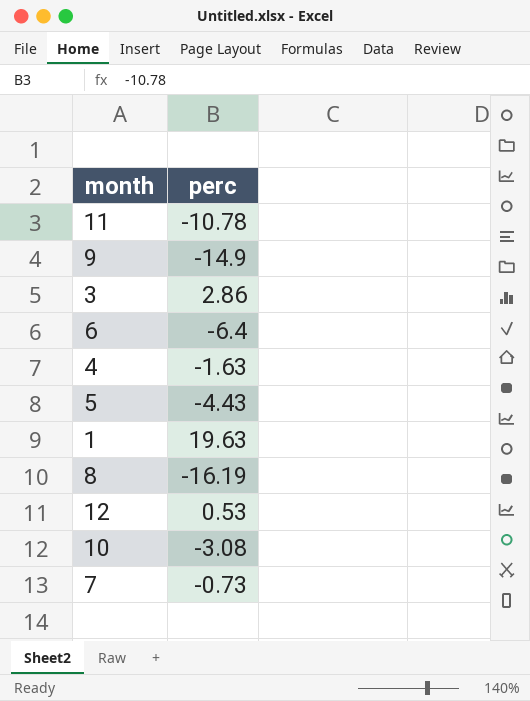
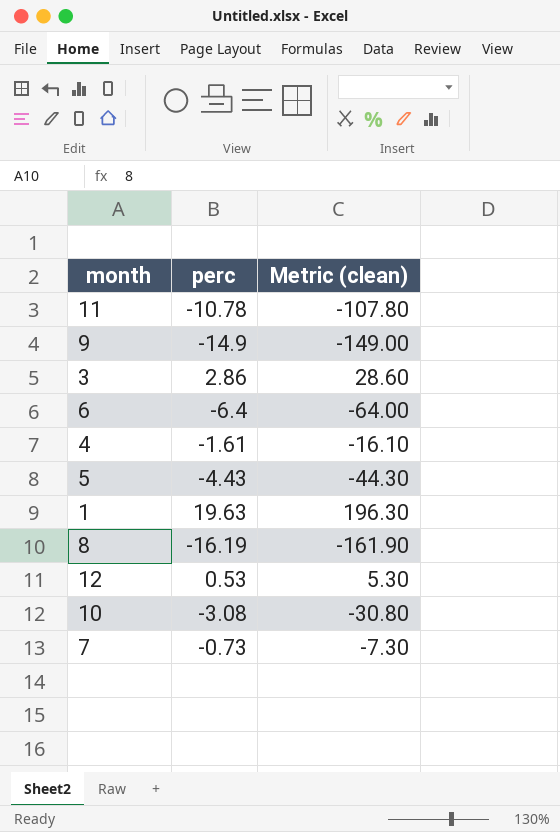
column Metric (clean) | formula: none -> [perc] * 10
4 | perc: -1.63 -> -1.61

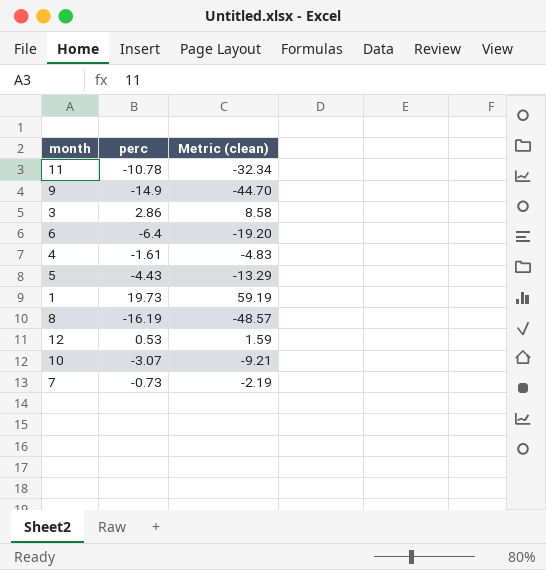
column Metric (clean) | formula: [perc] * 10 -> [perc] * 3
1 | perc: 19.63 -> 19.73
10 | perc: -3.08 -> -3.07

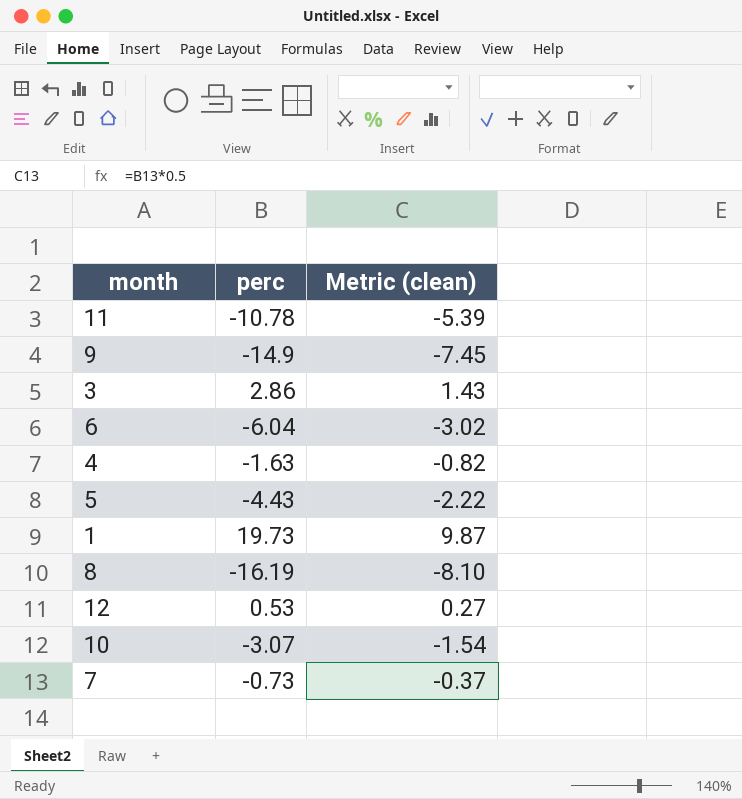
column Metric (clean) | formula: [perc] * 3 -> [perc] * 0.5
6 | perc: -6.4 -> -6.04
4 | perc: -1.61 -> -1.63

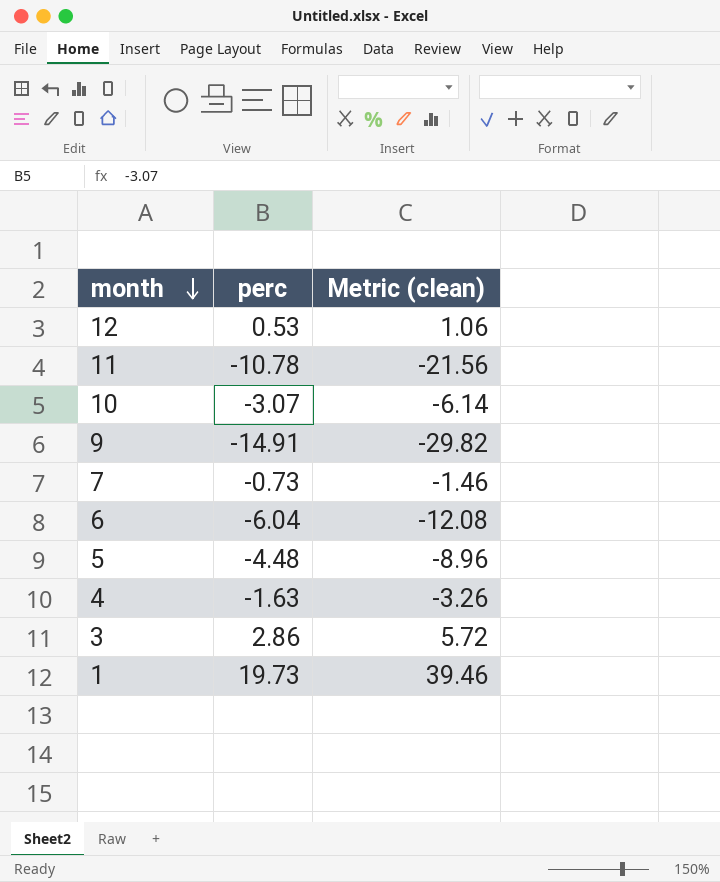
row order: none -> month descending
column Metric (clean) | formula: [perc] * 0.5 -> [perc] * 2
row 8: -16.19 | -8.10 -> none
9 | perc: -14.9 -> -14.91
5 | perc: -4.43 -> -4.48

